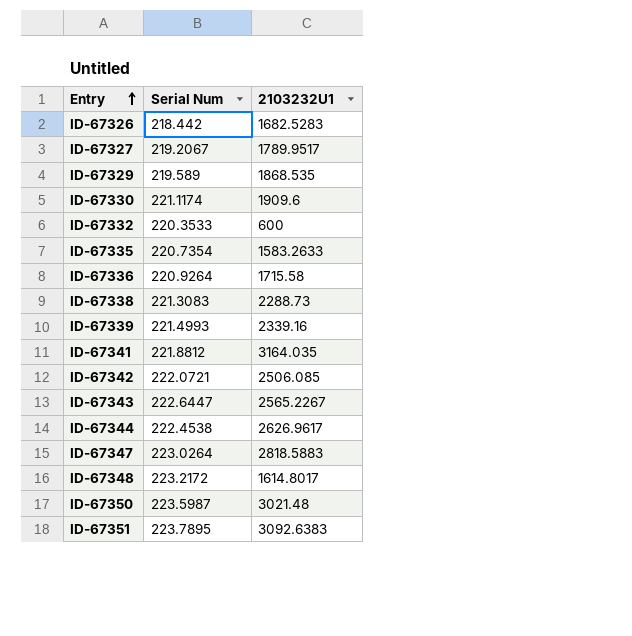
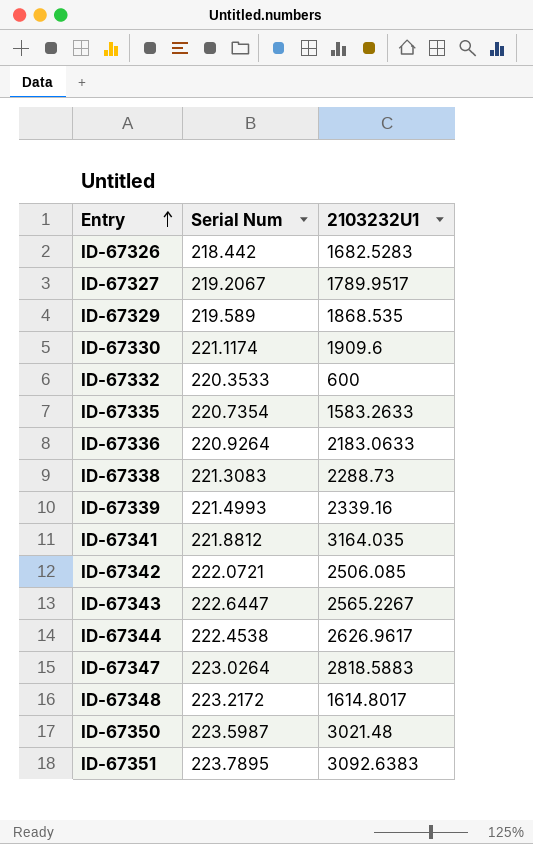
ID-67336 | 2103232U1: 1715.58 -> 2183.0633

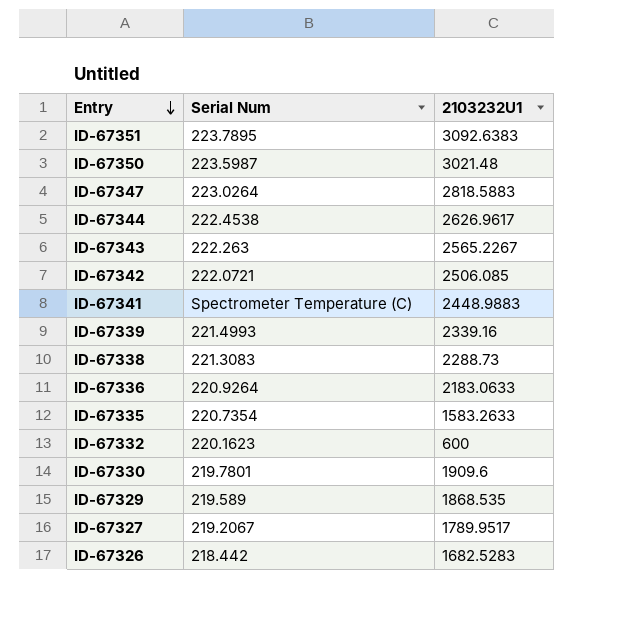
row order: Entry ascending -> Entry descending
row ID-67348: 223.2172 | 1614.8017 -> none
ID-67343 | Serial Num: 222.6447 -> 222.263
ID-67341 | Serial Num: 221.8812 -> Spectrometer Temperature (C)
ID-67341 | 2103232U1: 3164.035 -> 2448.9883
ID-67332 | Serial Num: 220.3533 -> 220.1623
ID-67330 | Serial Num: 221.1174 -> 219.7801

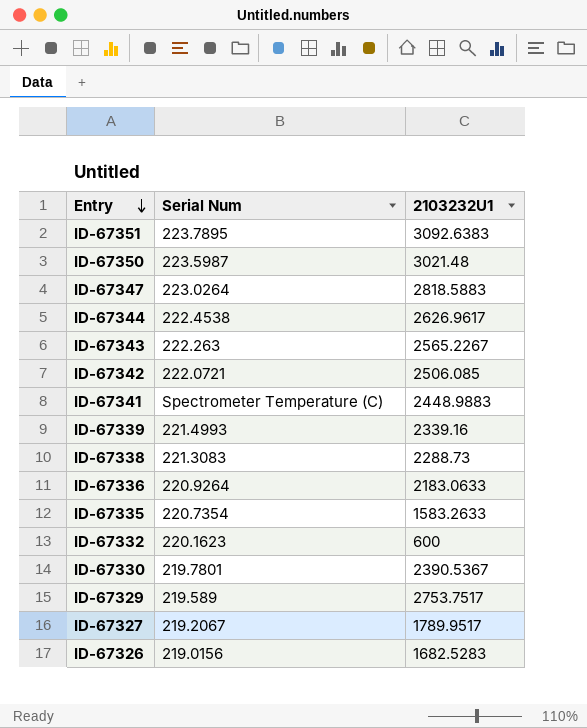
ID-67330 | 2103232U1: 1909.6 -> 2390.5367
ID-67329 | 2103232U1: 1868.535 -> 2753.7517
ID-67326 | Serial Num: 218.442 -> 219.0156

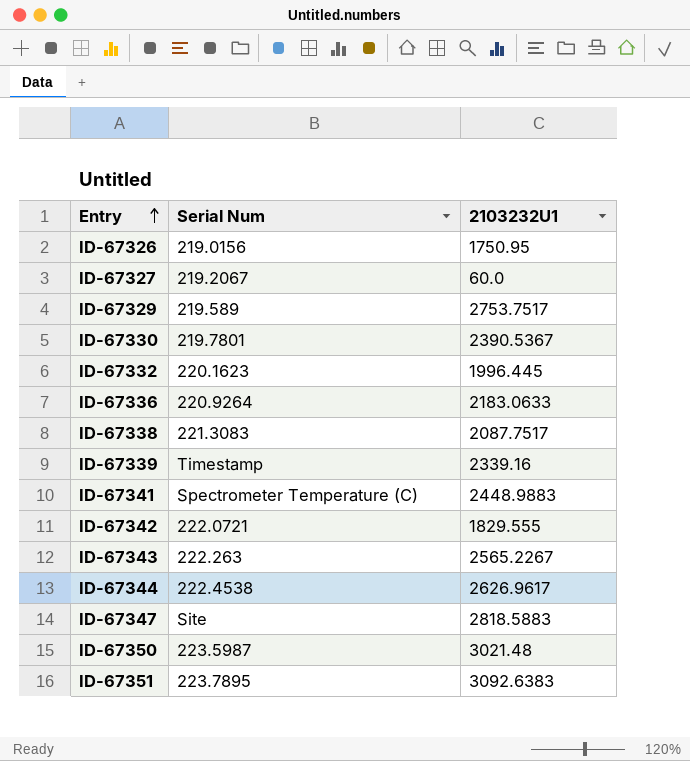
row order: Entry descending -> Entry ascending
row ID-67335: 220.7354 | 1583.2633 -> none
ID-67326 | 2103232U1: 1682.5283 -> 1750.95
ID-67327 | 2103232U1: 1789.9517 -> 60.0
ID-67332 | 2103232U1: 600 -> 1996.445
ID-67338 | 2103232U1: 2288.73 -> 2087.7517
ID-67339 | Serial Num: 221.4993 -> Timestamp
ID-67342 | 2103232U1: 2506.085 -> 1829.555
ID-67347 | Serial Num: 223.0264 -> Site

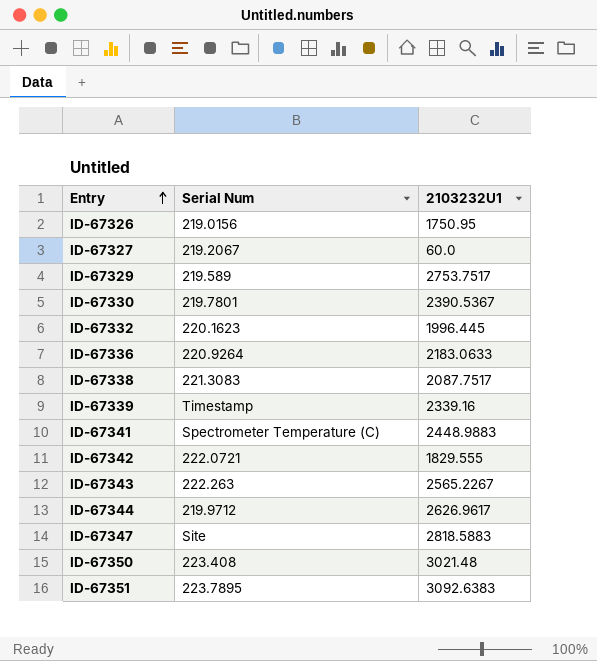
ID-67344 | Serial Num: 222.4538 -> 219.9712
ID-67350 | Serial Num: 223.5987 -> 223.408

